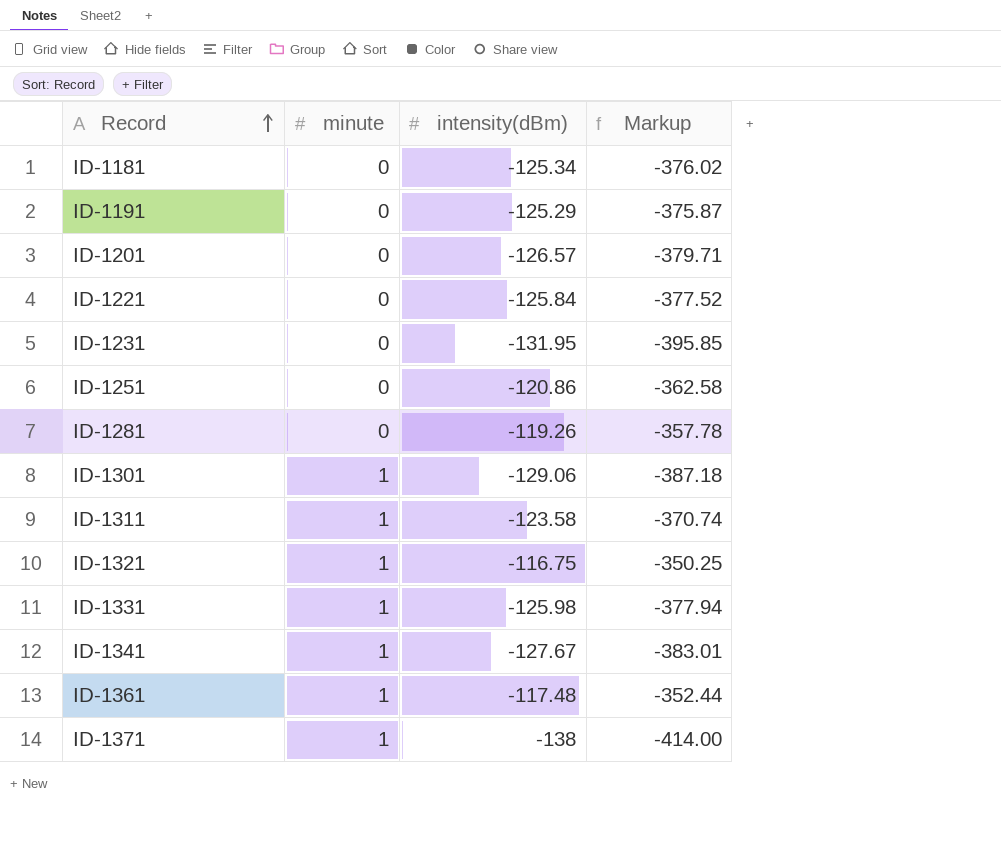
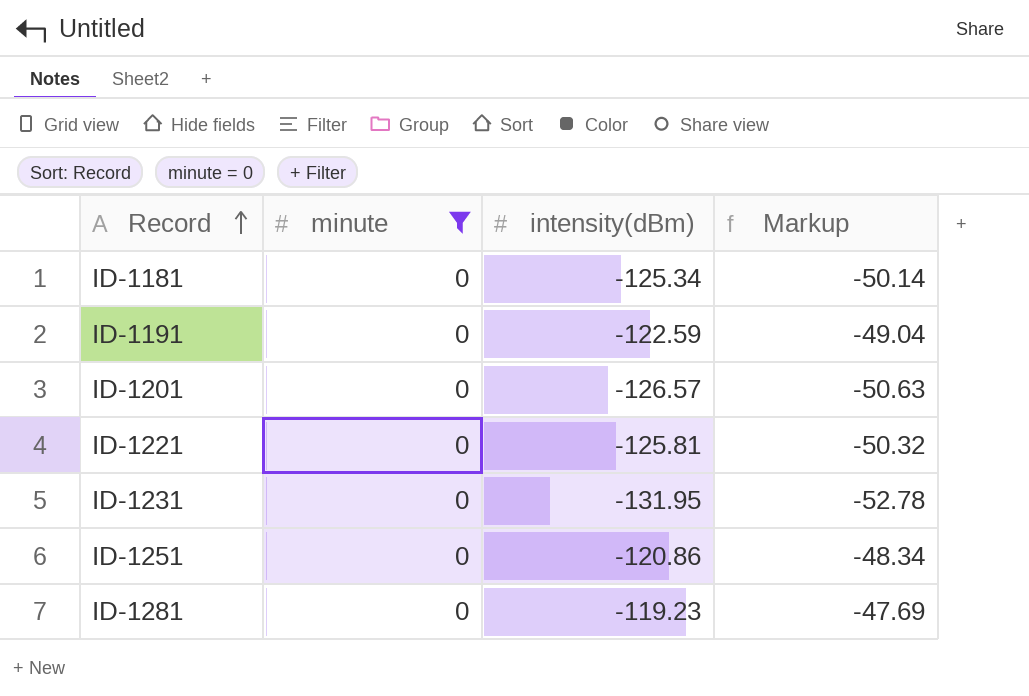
filter: none -> minute = 0
column Markup | formula: [intensity(dBm)] * 3 -> [intensity(dBm)] * 0.4
ID-1191 | intensity(dBm): -125.29 -> -122.59
ID-1221 | intensity(dBm): -125.84 -> -125.81
ID-1281 | intensity(dBm): -119.26 -> -119.23

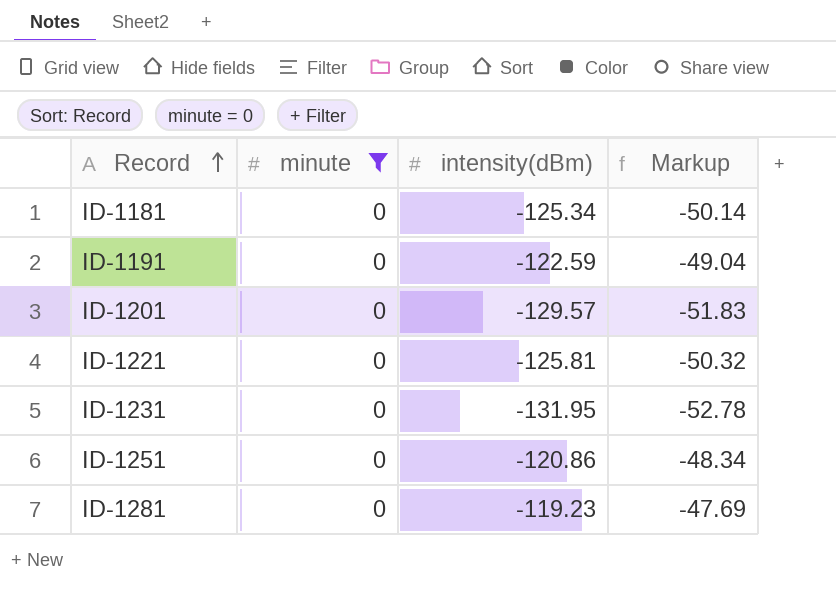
ID-1201 | intensity(dBm): -126.57 -> -129.57
ID-1201 | Markup: -50.63 -> -51.83

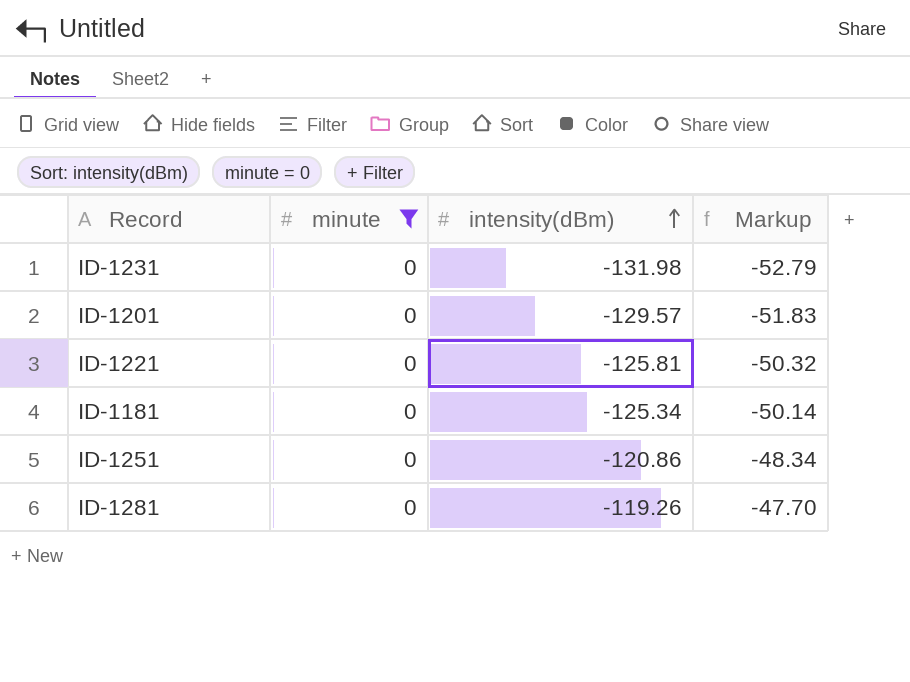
row order: Record ascending -> intensity(dBm) ascending
row ID-1191: 0 | -122.59 | -49.04 -> none
ID-1231 | intensity(dBm): -131.95 -> -131.98
ID-1231 | Markup: -52.78 -> -52.79
ID-1281 | intensity(dBm): -119.23 -> -119.26
ID-1281 | Markup: -47.69 -> -47.70

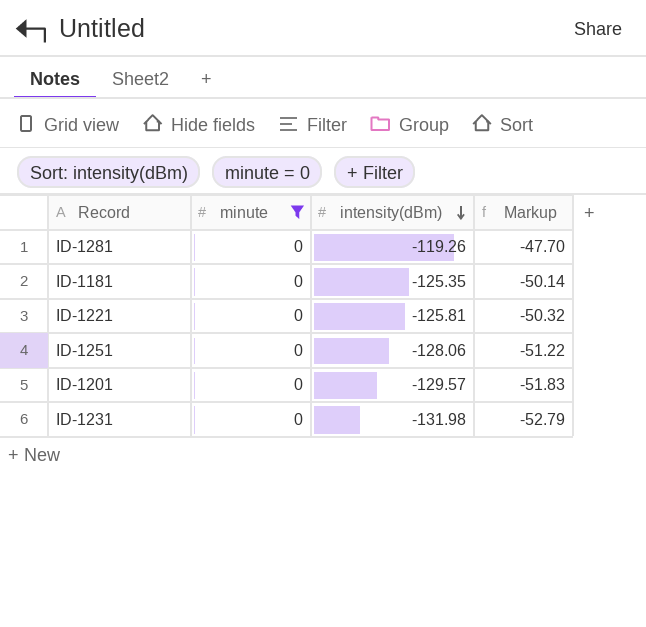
row order: intensity(dBm) ascending -> intensity(dBm) descending
ID-1181 | intensity(dBm): -125.34 -> -125.35
ID-1251 | intensity(dBm): -120.86 -> -128.06
ID-1251 | Markup: -48.34 -> -51.22

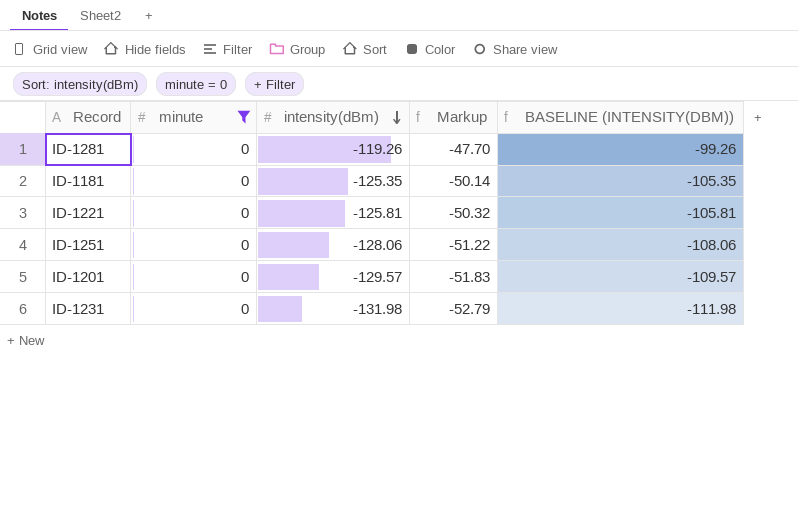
column BASELINE (INTENSITY(DBM)) | formula: none -> [intensity(dBm)] + 20

